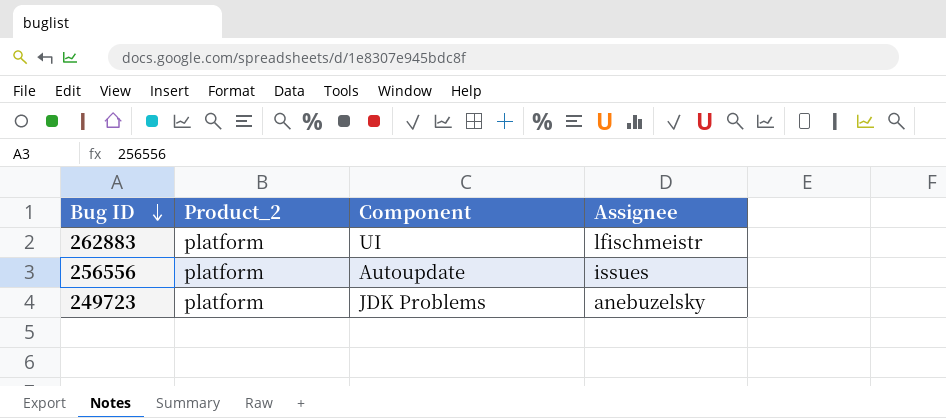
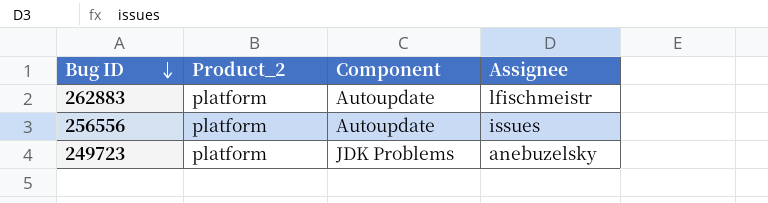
262883 | Component: UI -> Autoupdate

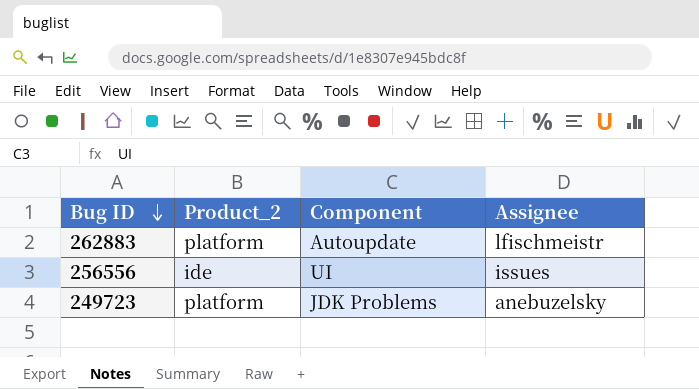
256556 | Product_2: platform -> ide
256556 | Component: Autoupdate -> UI

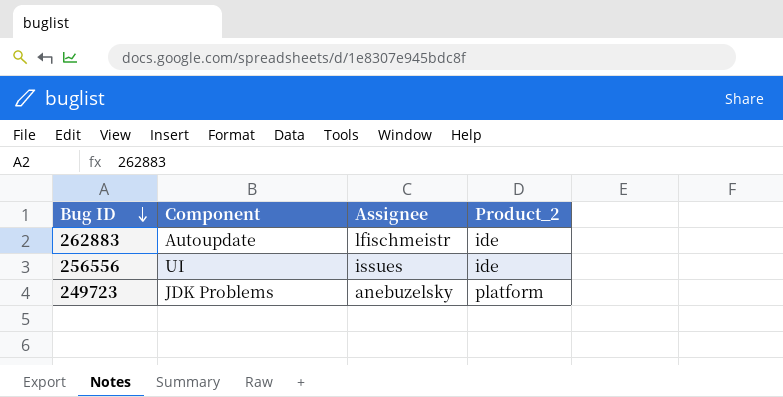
column Product_2 | position: 2 -> 4
262883 | Product_2: platform -> ide

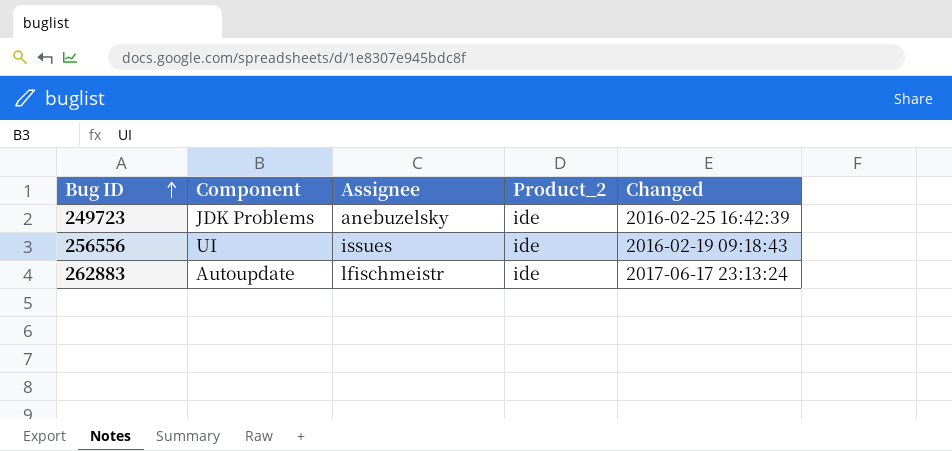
row order: Bug ID descending -> Bug ID ascending
column Changed | position: none -> 5
249723 | Product_2: platform -> ide

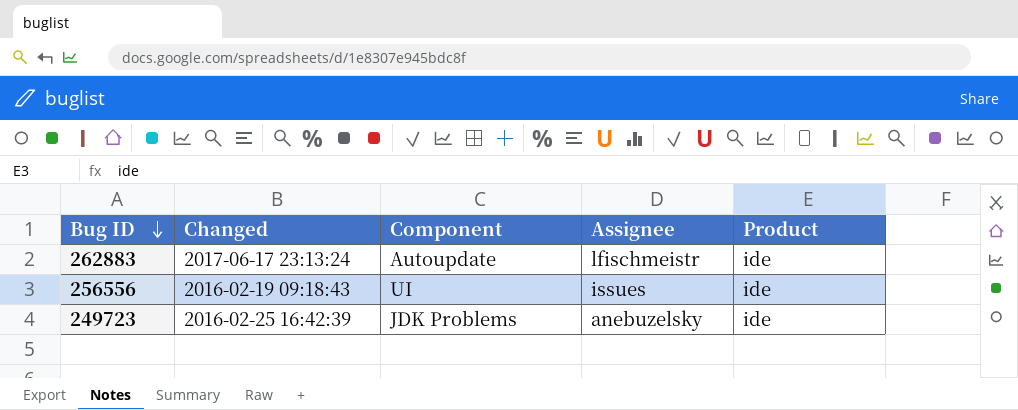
row order: Bug ID ascending -> Bug ID descending
column Changed | position: 5 -> 2
column name: Product_2 -> Product

